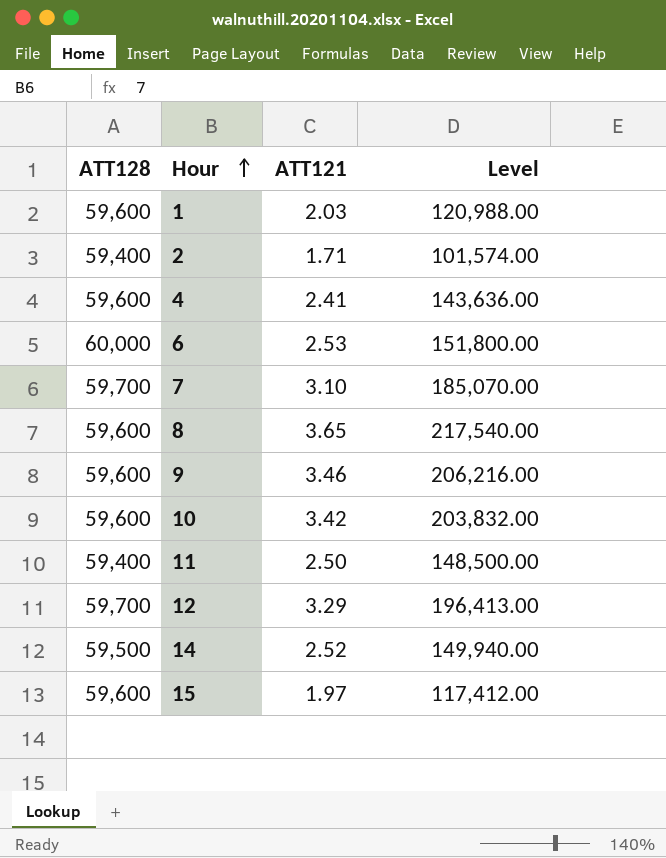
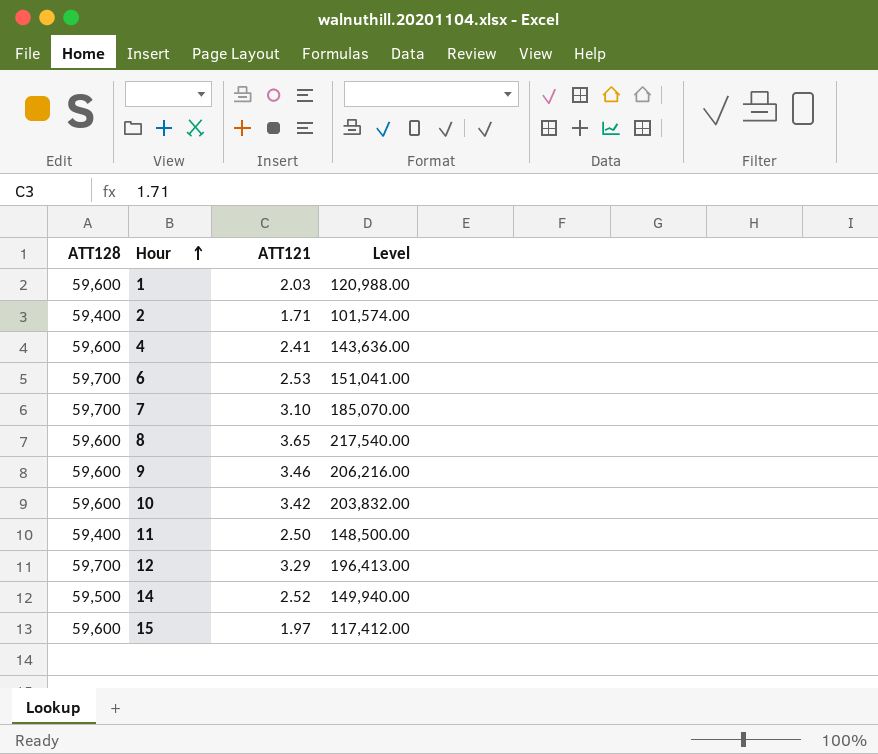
6 | ATT128: 60,000 -> 59,700
6 | Level: 151,800.00 -> 151,041.00

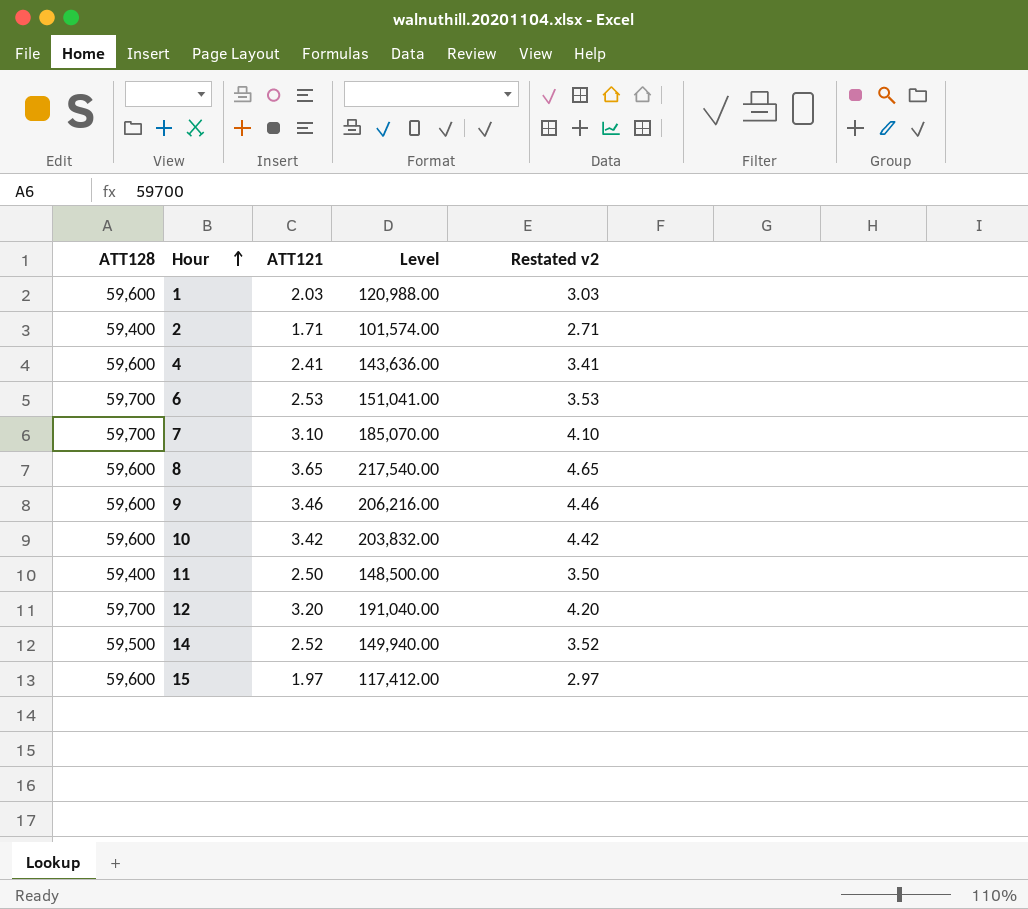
column Restated v2 | formula: none -> [ATT121] + 1
12 | ATT121: 3.29 -> 3.20
12 | Level: 196,413.00 -> 191,040.00

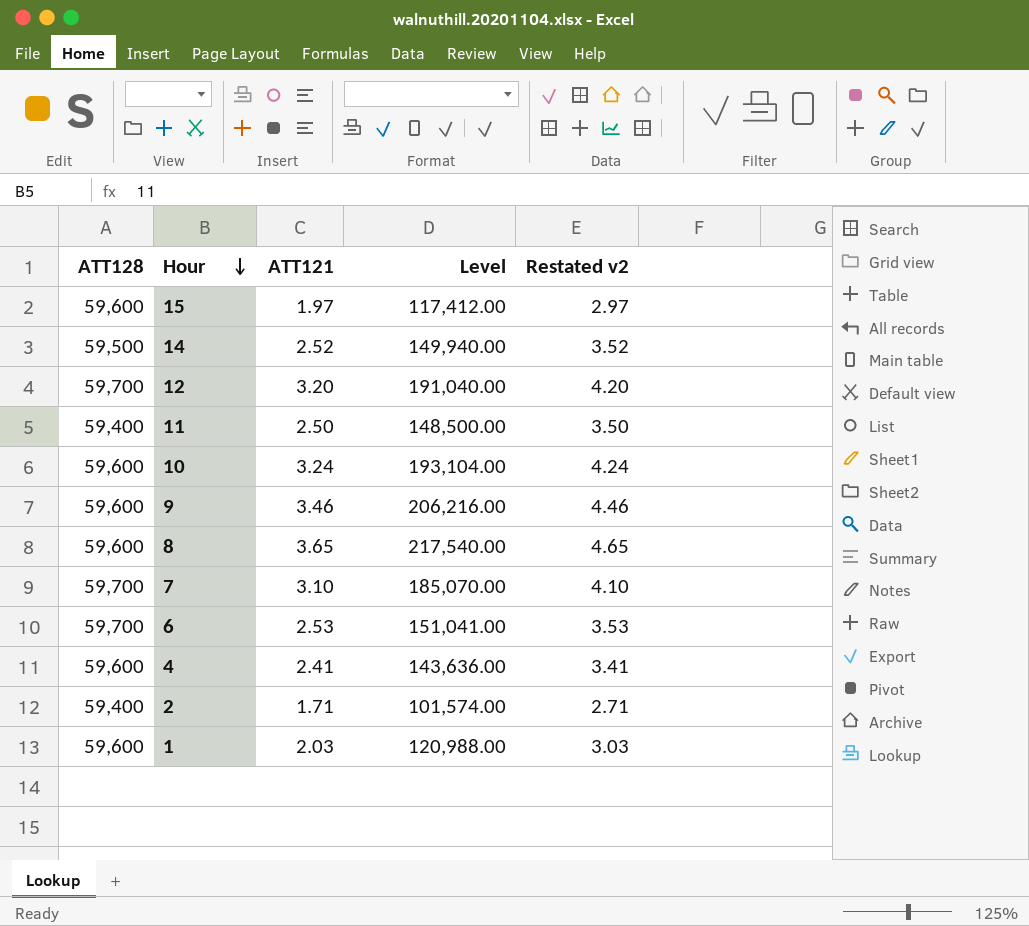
row order: Hour ascending -> Hour descending
10 | ATT121: 3.42 -> 3.24
10 | Level: 203,832.00 -> 193,104.00
10 | Restated v2: 4.42 -> 4.24

